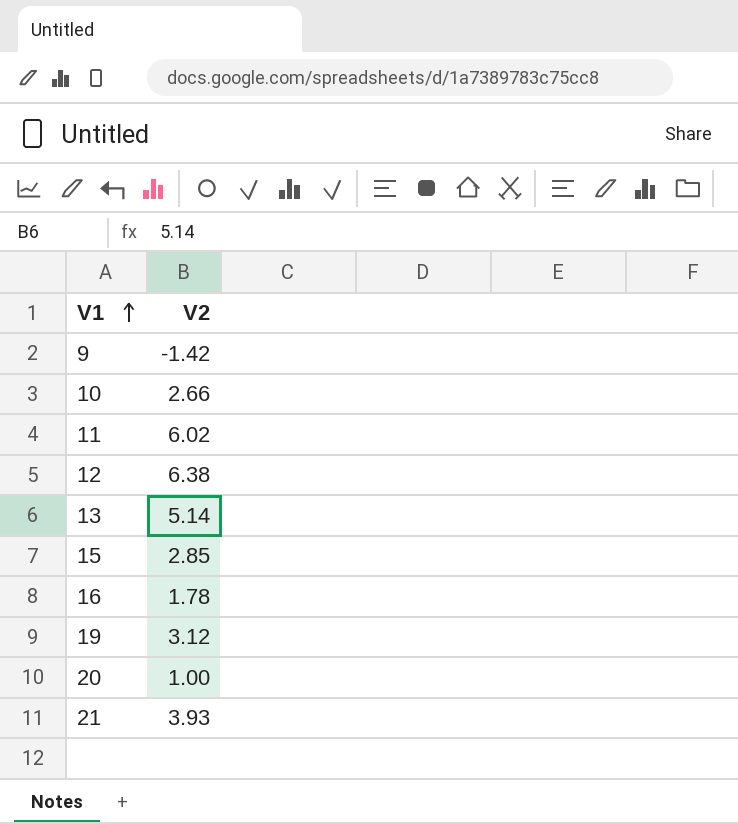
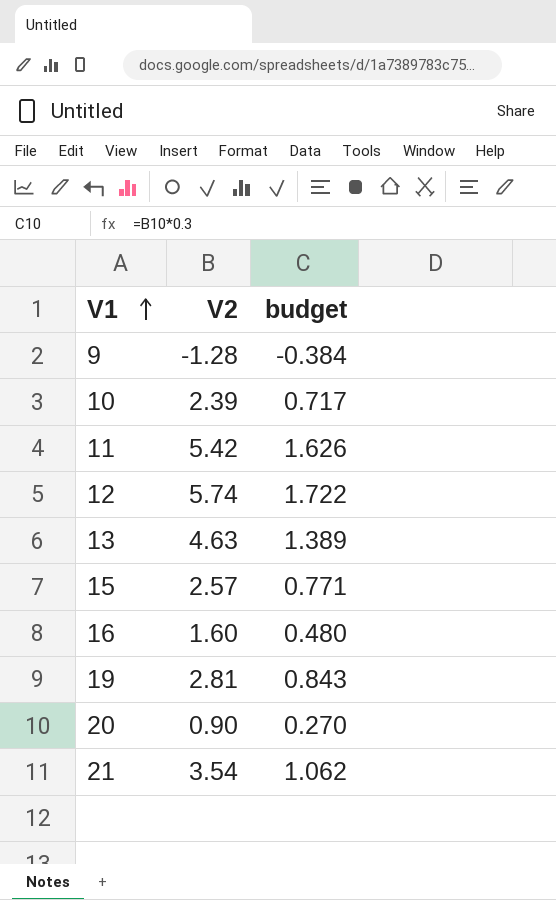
column budget | formula: none -> [V2] * 0.3
9 | V2: -1.42 -> -1.28
10 | V2: 2.66 -> 2.39
11 | V2: 6.02 -> 5.42
12 | V2: 6.38 -> 5.74
13 | V2: 5.14 -> 4.63
15 | V2: 2.85 -> 2.57
16 | V2: 1.78 -> 1.60
19 | V2: 3.12 -> 2.81
20 | V2: 1.00 -> 0.90
21 | V2: 3.93 -> 3.54

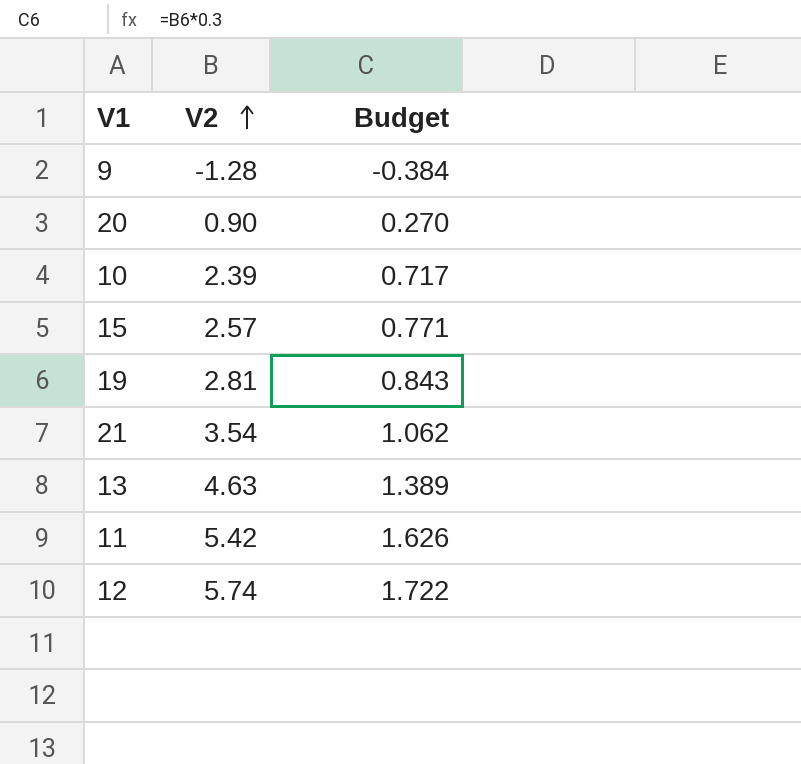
row order: V1 ascending -> V2 ascending
column name: budget -> Budget
row 16: 1.60 | 0.480 -> none

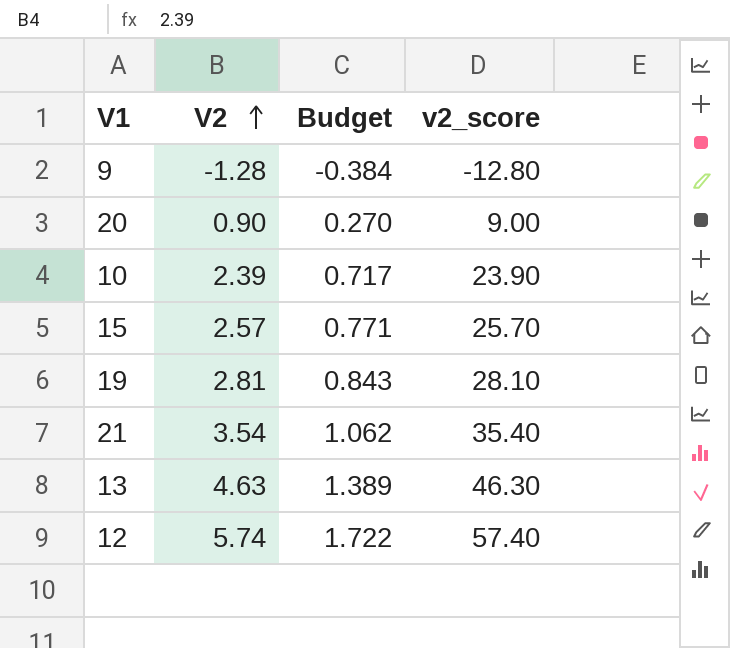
column v2_score | formula: none -> [V2] * 10
row 11: 5.42 | 1.626 -> none

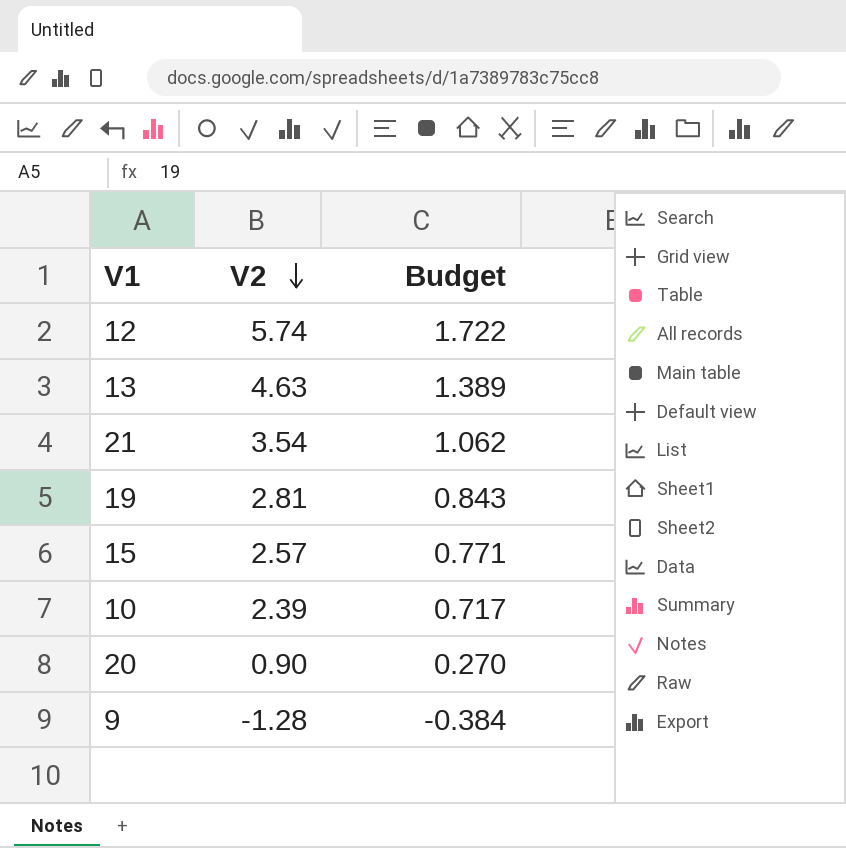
row order: V2 ascending -> V2 descending
column v2_score | formula: [V2] * 10 -> none

